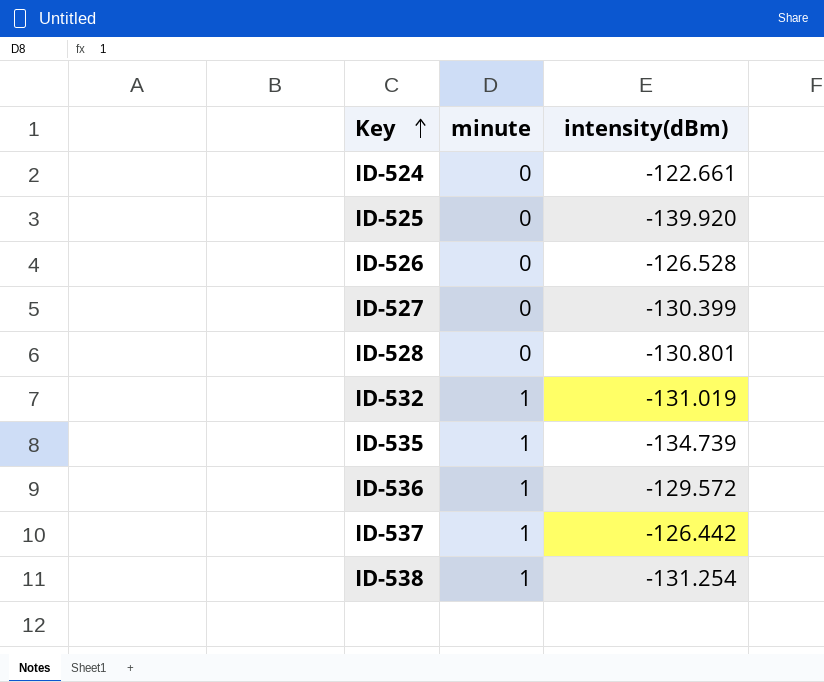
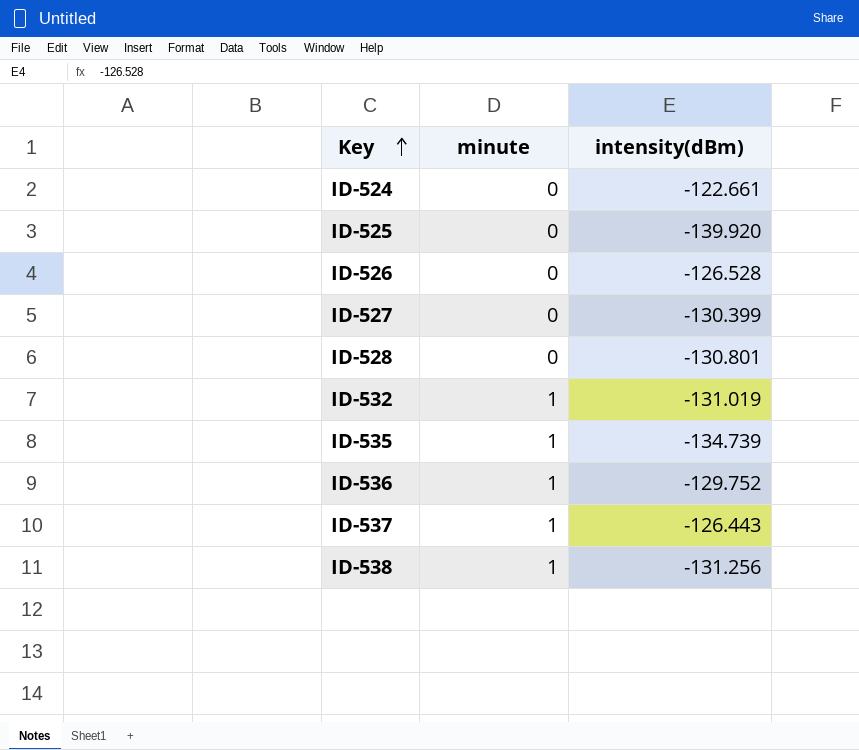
ID-536 | intensity(dBm): -129.572 -> -129.752
ID-537 | intensity(dBm): -126.442 -> -126.443
ID-538 | intensity(dBm): -131.254 -> -131.256

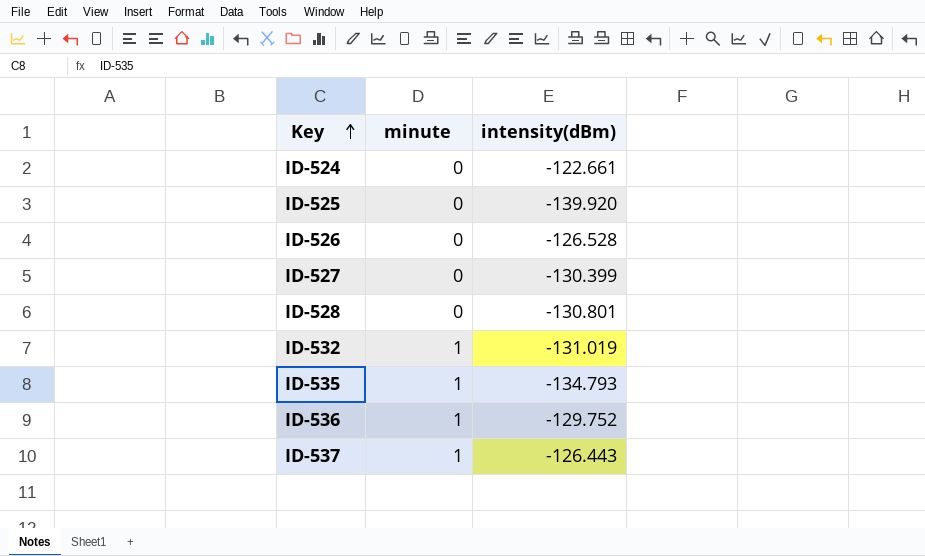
row ID-538: 1 | -131.256 -> none
ID-535 | intensity(dBm): -134.739 -> -134.793

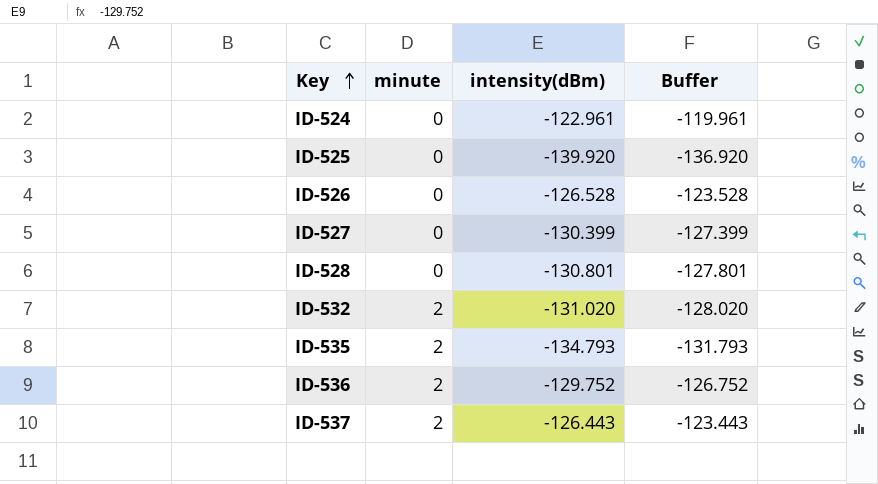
column Buffer | formula: none -> [intensity(dBm)] + 3
ID-524 | intensity(dBm): -122.661 -> -122.961
ID-532 | minute: 1 -> 2
ID-532 | intensity(dBm): -131.019 -> -131.020
ID-535 | minute: 1 -> 2
ID-536 | minute: 1 -> 2
ID-537 | minute: 1 -> 2

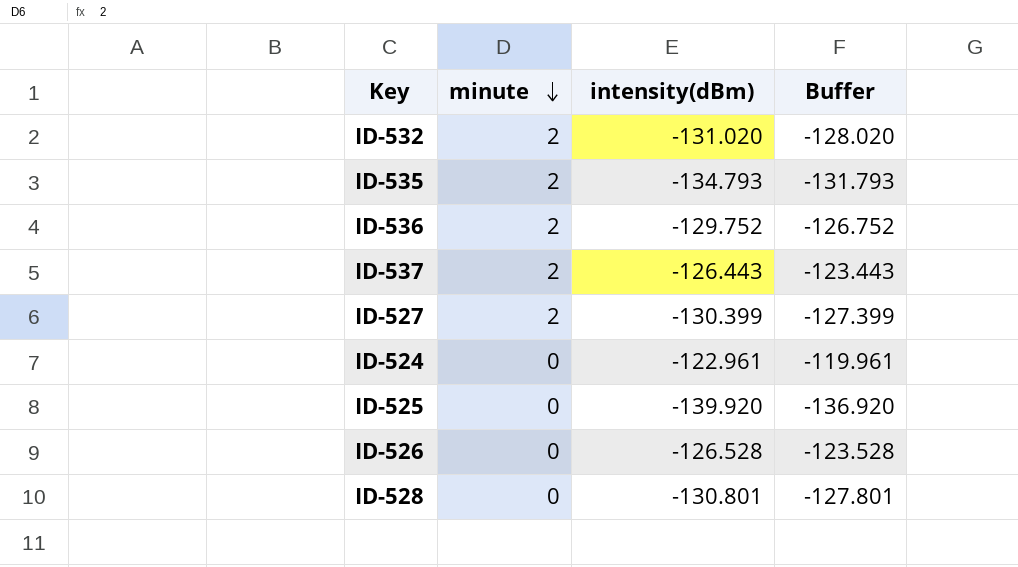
row order: Key ascending -> minute descending
ID-527 | minute: 0 -> 2

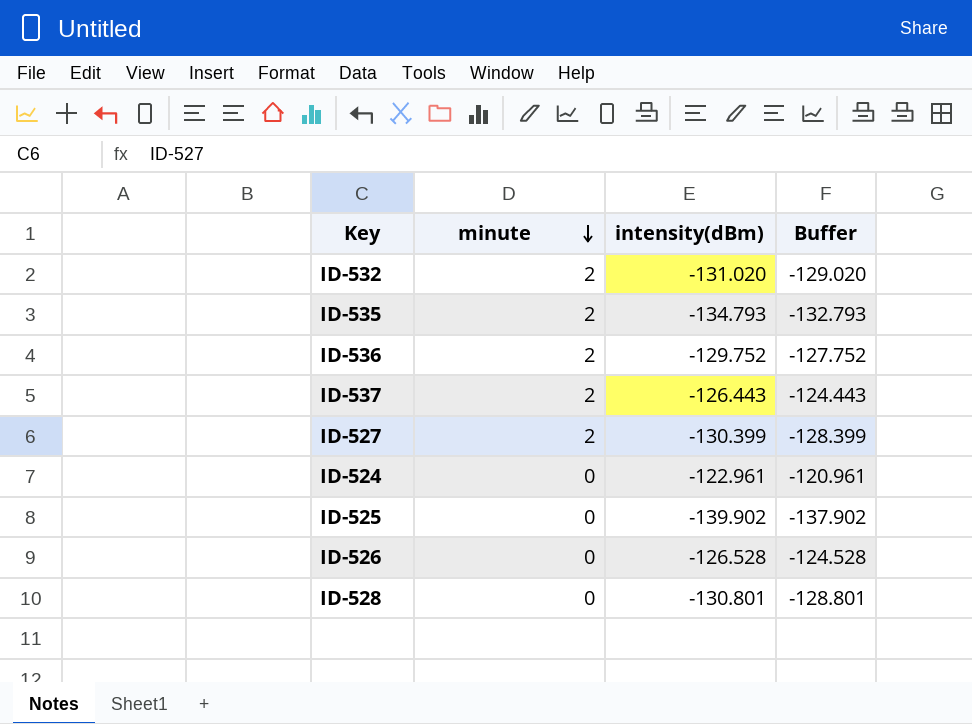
column Buffer | formula: [intensity(dBm)] + 3 -> [intensity(dBm)] + 2
ID-525 | intensity(dBm): -139.920 -> -139.902

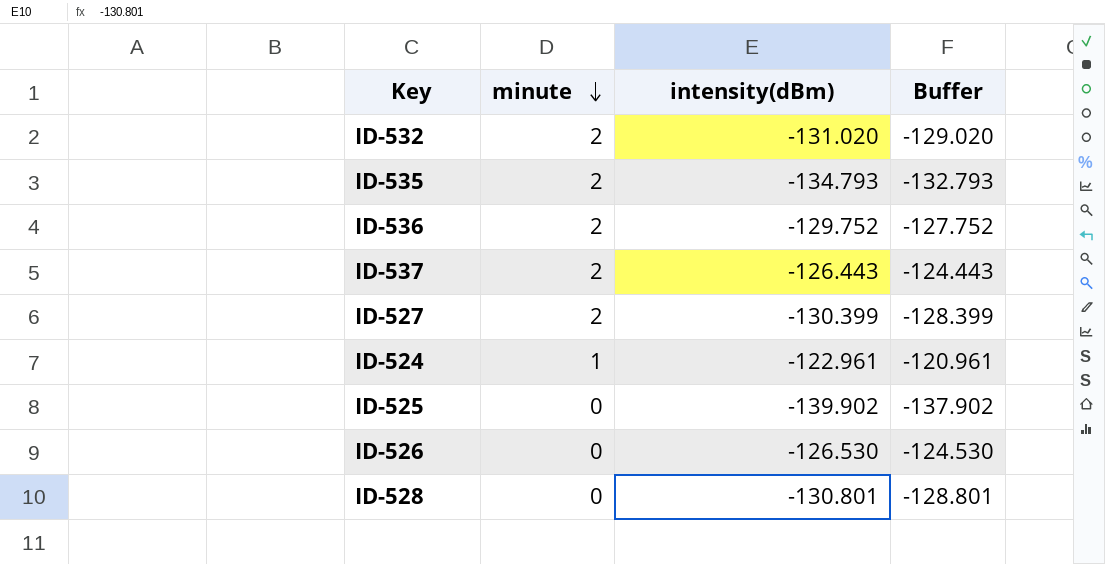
ID-524 | minute: 0 -> 1
ID-526 | intensity(dBm): -126.528 -> -126.530
ID-526 | Buffer: -124.528 -> -124.530

